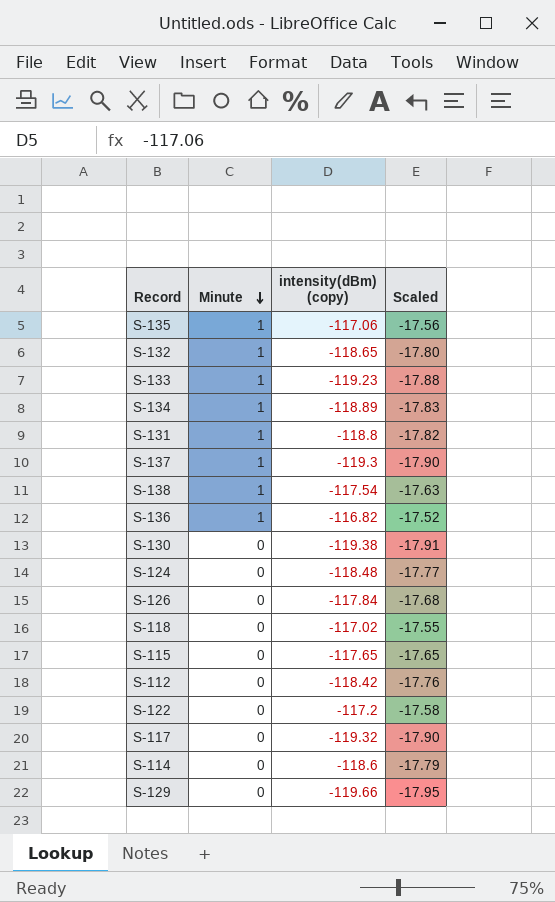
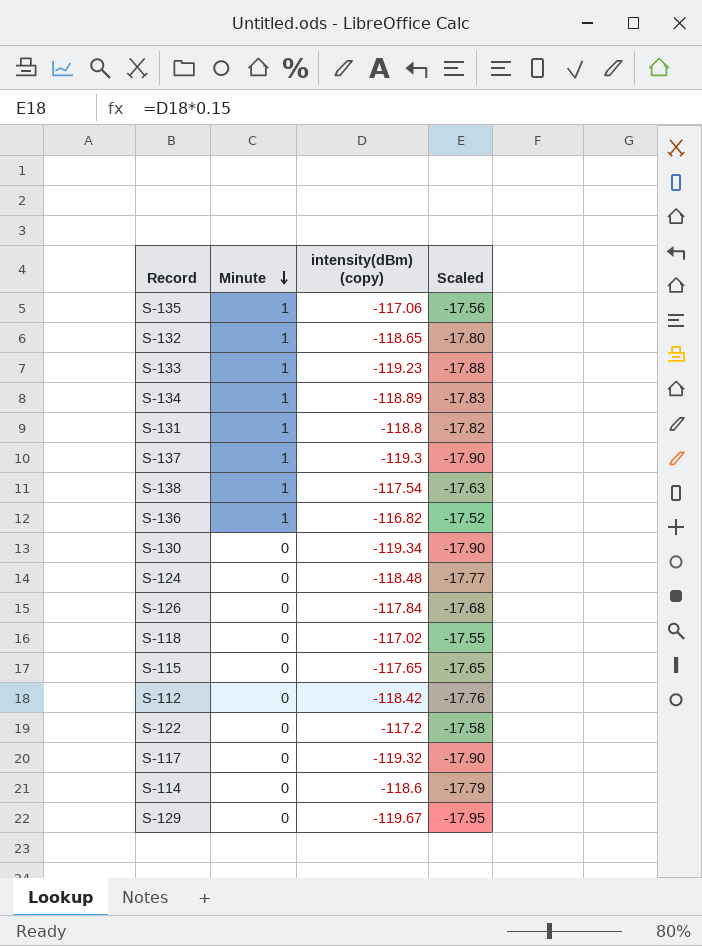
S-130 | intensity(dBm) (copy): -119.38 -> -119.34
S-130 | Scaled: -17.91 -> -17.90
S-129 | intensity(dBm) (copy): -119.66 -> -119.67

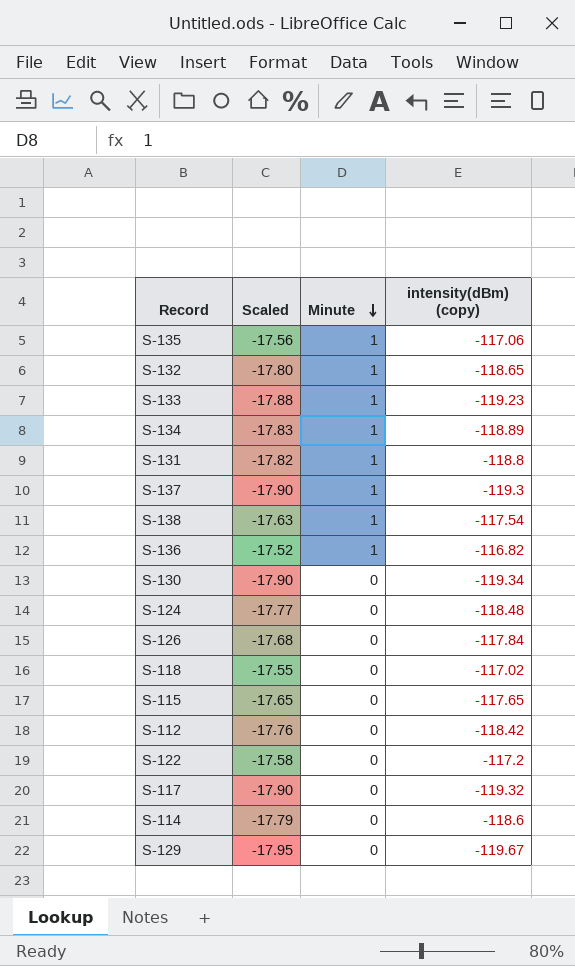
column Scaled | position: 4 -> 2

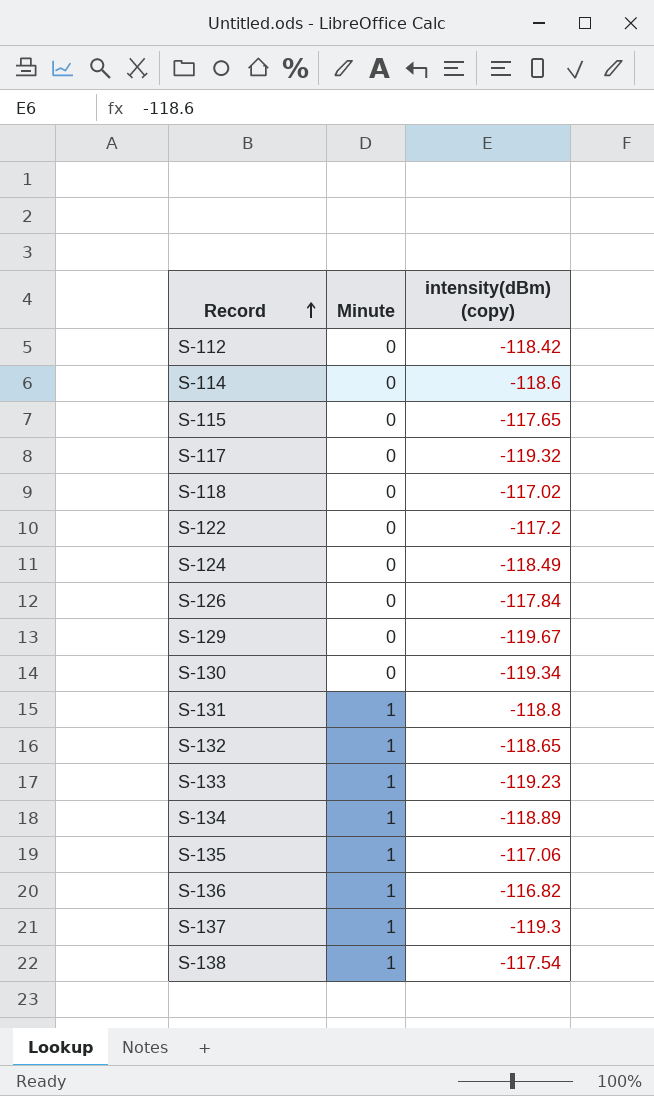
row order: Minute descending -> Record ascending
column Scaled | formula: [intensity(dBm) (copy)] * 0.15 -> none
S-124 | intensity(dBm) (copy): -118.48 -> -118.49

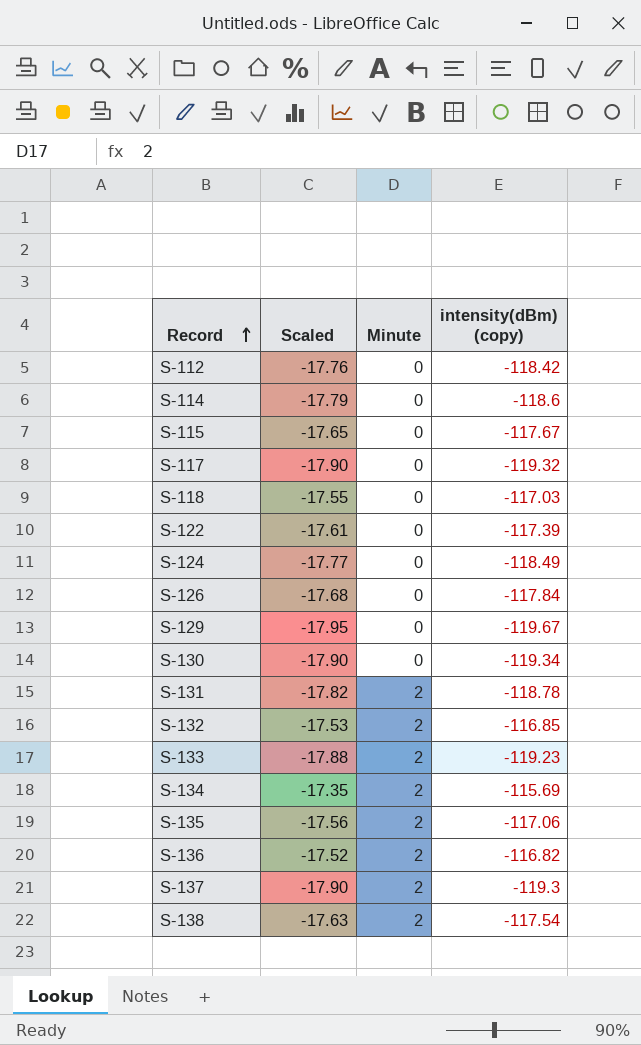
column Scaled | formula: none -> [intensity(dBm) (copy)] * 0.15
S-115 | intensity(dBm) (copy): -117.65 -> -117.67
S-118 | intensity(dBm) (copy): -117.02 -> -117.03
S-122 | intensity(dBm) (copy): -117.2 -> -117.39
S-131 | Minute: 1 -> 2
S-131 | intensity(dBm) (copy): -118.8 -> -118.78
S-132 | Minute: 1 -> 2
S-132 | intensity(dBm) (copy): -118.65 -> -116.85
S-133 | Minute: 1 -> 2
S-134 | Minute: 1 -> 2
S-134 | intensity(dBm) (copy): -118.89 -> -115.69
S-135 | Minute: 1 -> 2
S-136 | Minute: 1 -> 2
S-137 | Minute: 1 -> 2
S-138 | Minute: 1 -> 2

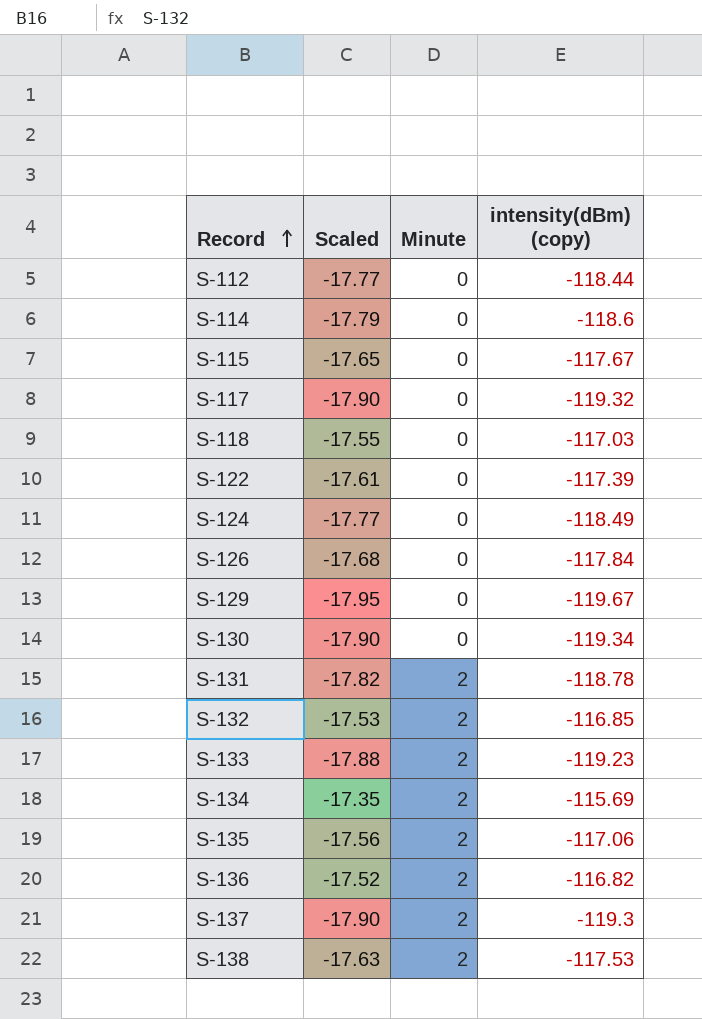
S-112 | Scaled: -17.76 -> -17.77
S-112 | intensity(dBm) (copy): -118.42 -> -118.44
S-138 | intensity(dBm) (copy): -117.54 -> -117.53

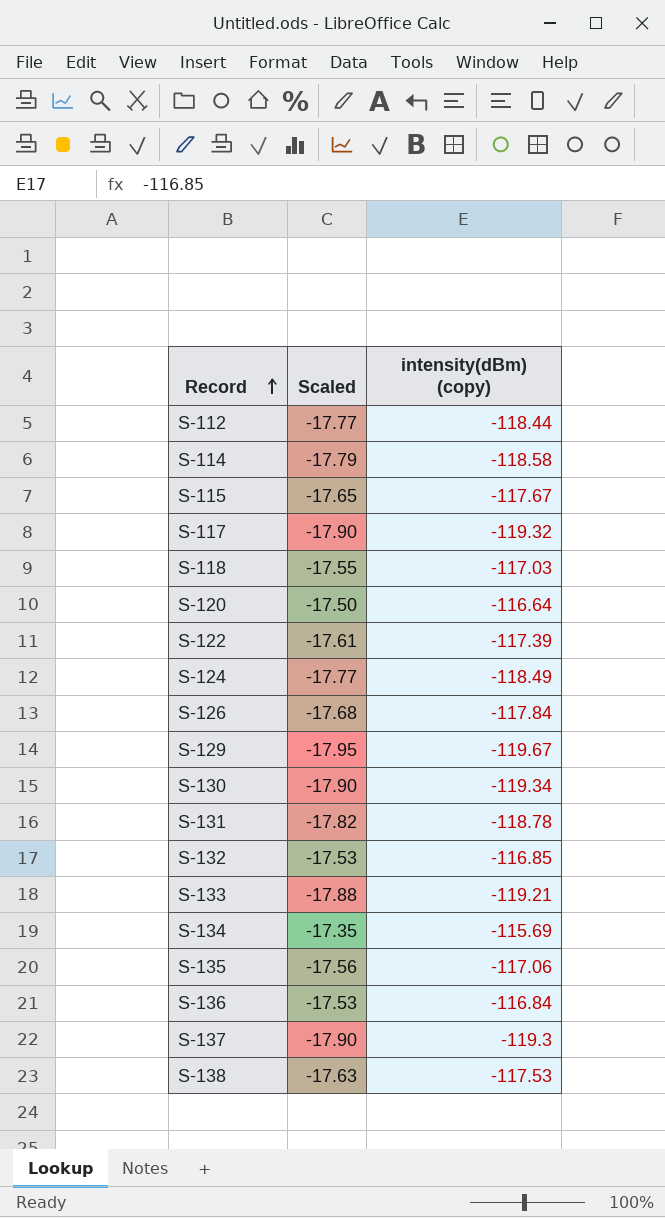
column Minute | position: 3 -> none
S-114 | intensity(dBm) (copy): -118.6 -> -118.58
row S-120: none -> -17.50 | -116.64
S-133 | intensity(dBm) (copy): -119.23 -> -119.21
S-136 | Scaled: -17.52 -> -17.53
S-136 | intensity(dBm) (copy): -116.82 -> -116.84

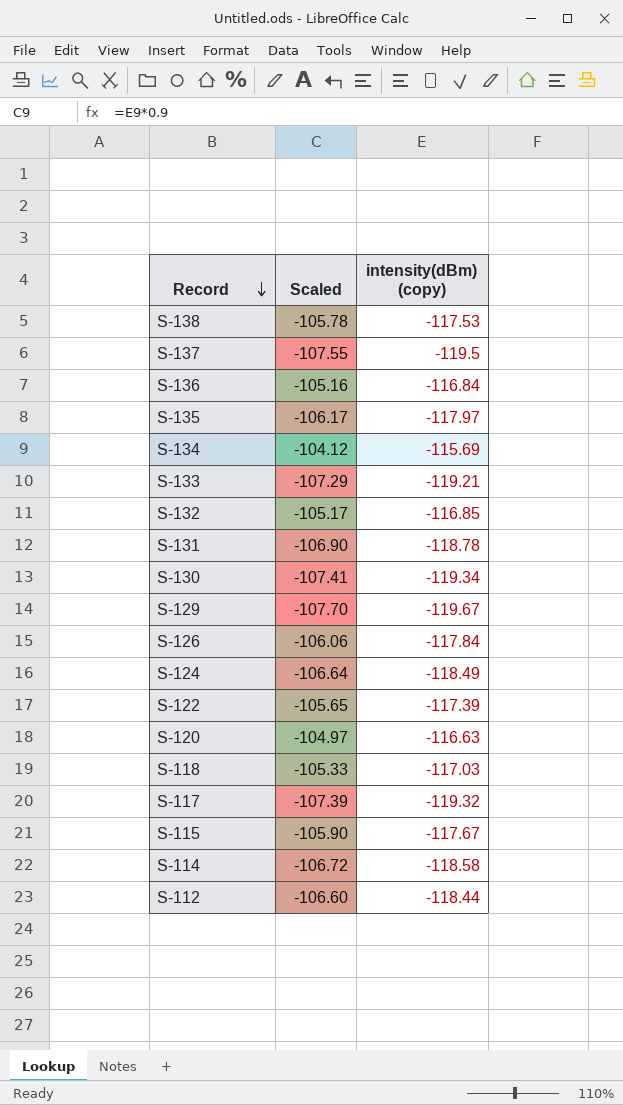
row order: Record ascending -> Record descending
column Scaled | formula: [intensity(dBm) (copy)] * 0.15 -> [intensity(dBm) (copy)] * 0.9
S-137 | intensity(dBm) (copy): -119.3 -> -119.5
S-135 | intensity(dBm) (copy): -117.06 -> -117.97
S-120 | intensity(dBm) (copy): -116.64 -> -116.63

